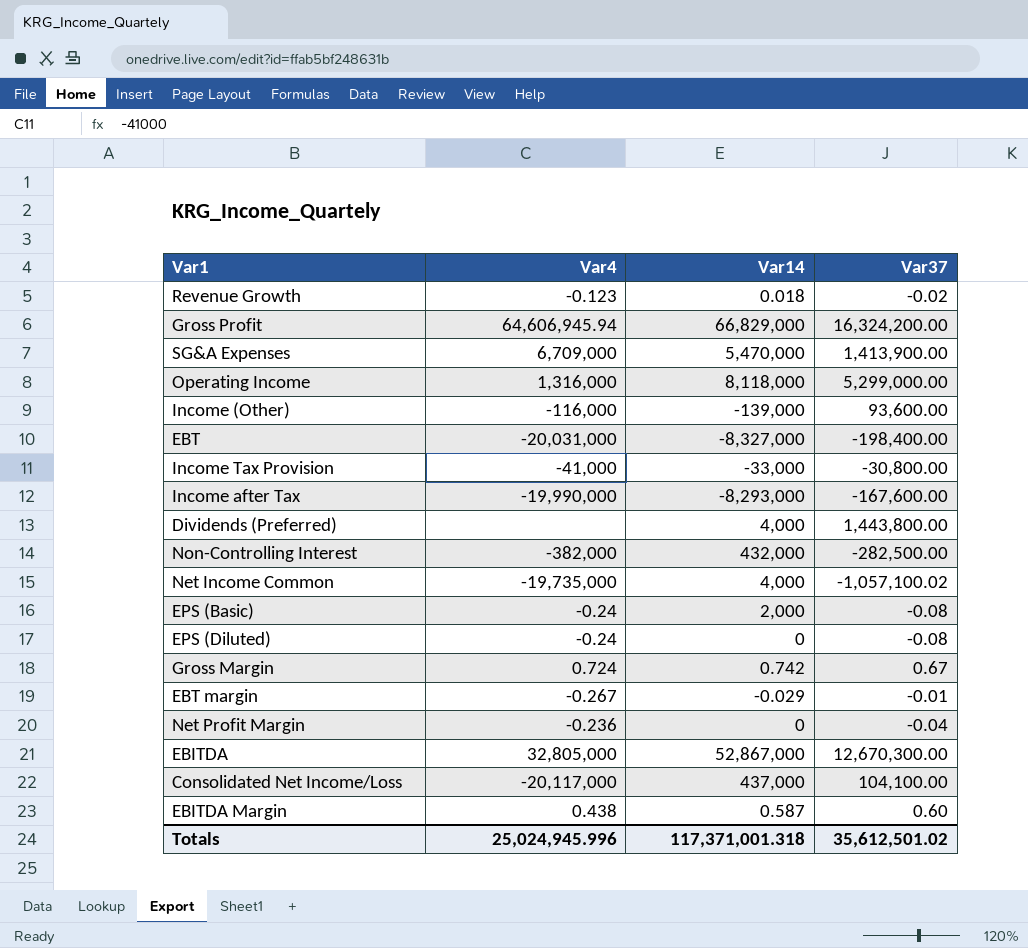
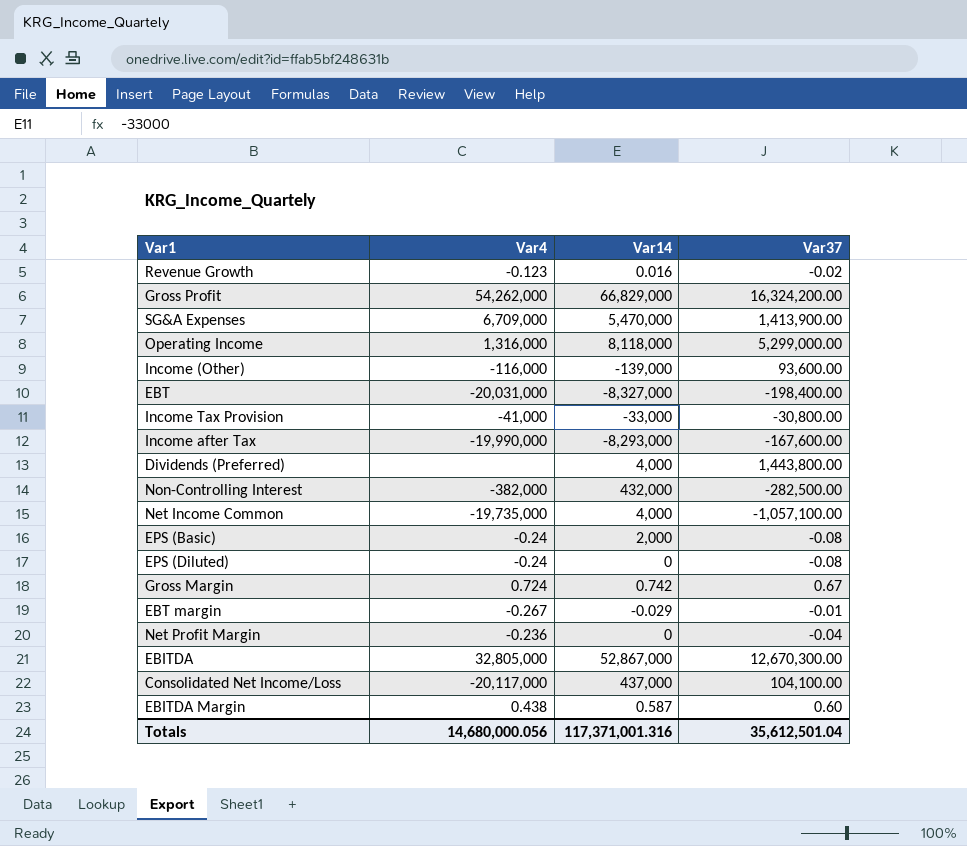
Revenue Growth | Var14: 0.018 -> 0.016
Gross Profit | Var4: 64,606,945.94 -> 54,262,000
Net Income Common | Var37: -1,057,100.02 -> -1,057,100.00
Totals | Var4: 25,024,945.996 -> 14,680,000.056
Totals | Var14: 117,371,001.318 -> 117,371,001.316
Totals | Var37: 35,612,501.02 -> 35,612,501.04

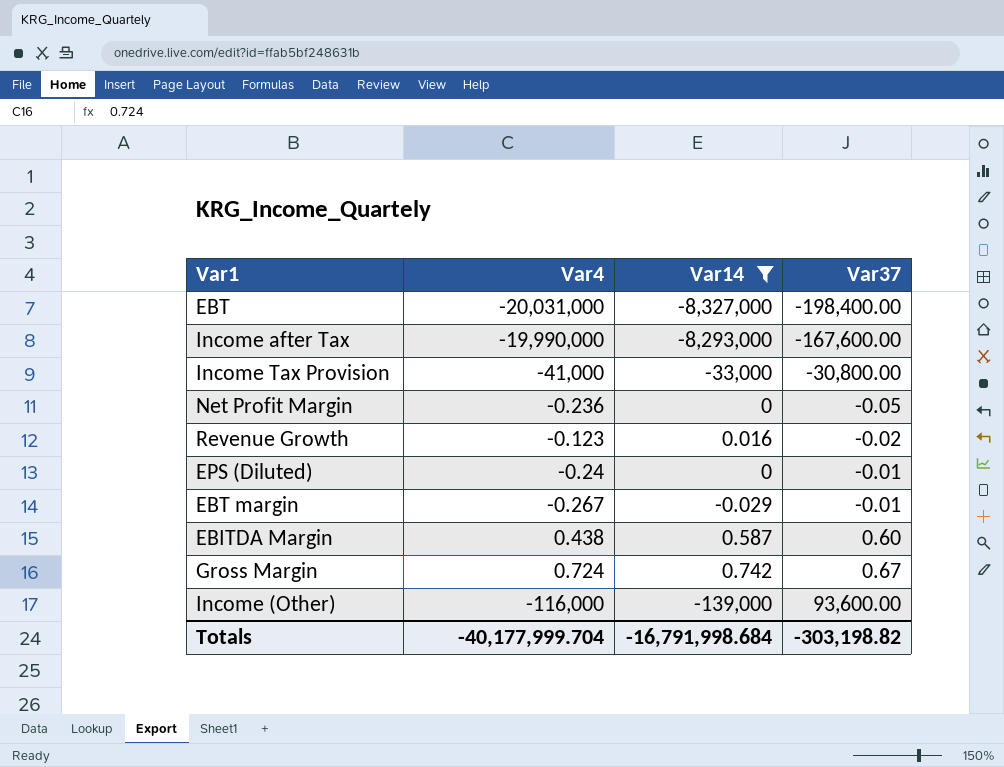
filter: none -> Var14 <= 0.742
row order: none -> Var37 ascending
Net Profit Margin | Var37: -0.04 -> -0.05
EPS (Diluted) | Var37: -0.08 -> -0.01
Totals | Var4: 14,680,000.056 -> -40,177,999.704
Totals | Var14: 117,371,001.316 -> -16,791,998.684
Totals | Var37: 35,612,501.04 -> -303,198.82

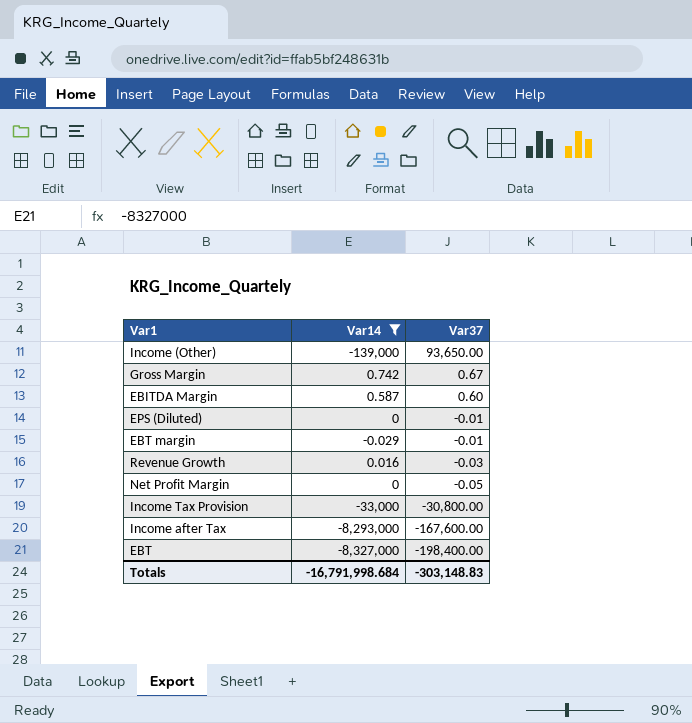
row order: Var37 ascending -> Var37 descending
column Var4 | position: 2 -> none
Income (Other) | Var37: 93,600.00 -> 93,650.00
Revenue Growth | Var37: -0.02 -> -0.03
Totals | Var37: -303,198.82 -> -303,148.83

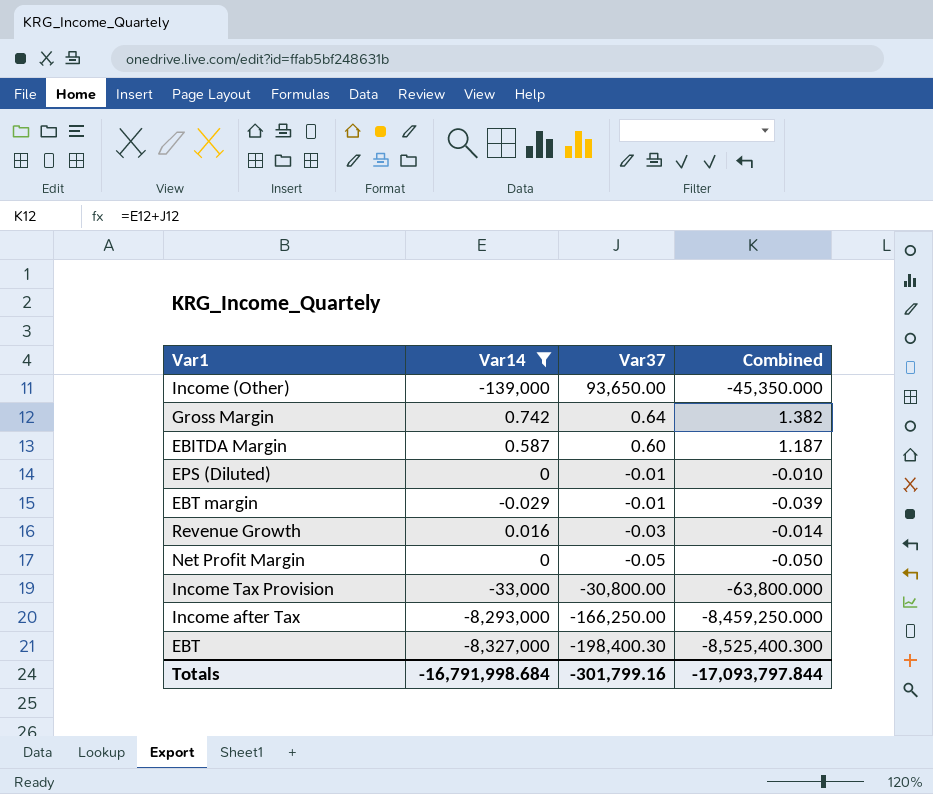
column Combined | formula: none -> [Var14] + [Var37]
Gross Margin | Var37: 0.67 -> 0.64
Income after Tax | Var37: -167,600.00 -> -166,250.00
EBT | Var37: -198,400.00 -> -198,400.30
Totals | Var37: -303,148.83 -> -301,799.16

